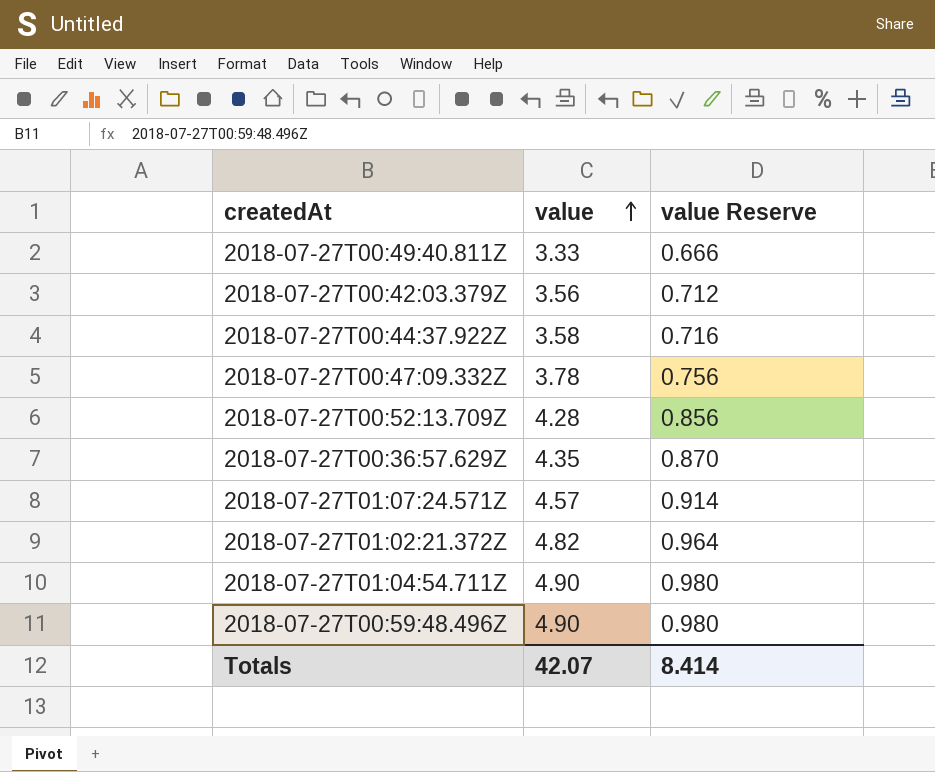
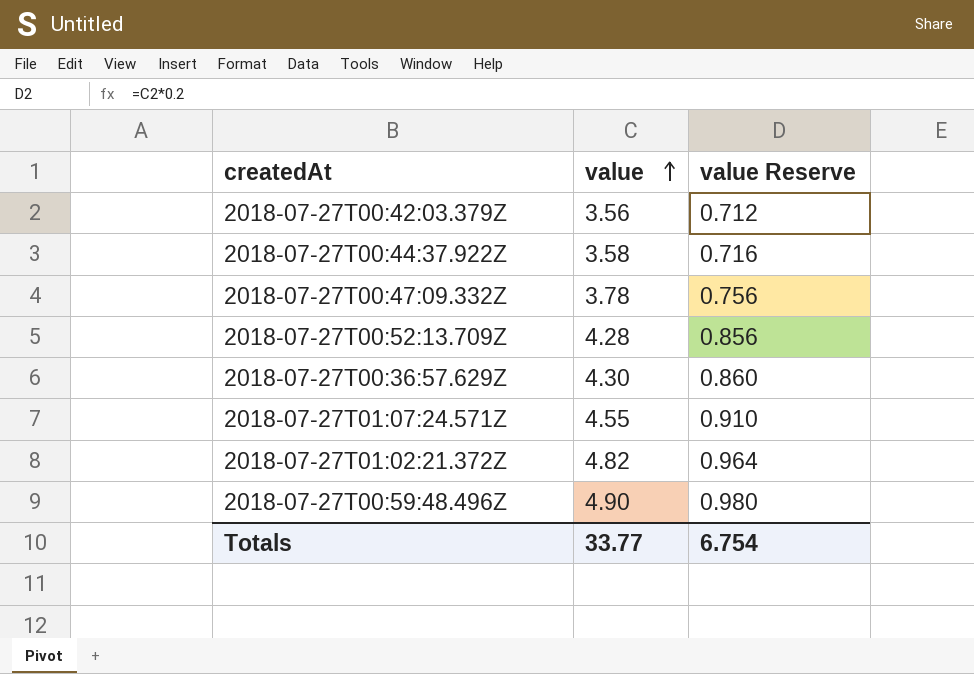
row 2018-07-27T00:49:40.811Z: 3.33 | 0.666 -> none
row 2018-07-27T01:04:54.711Z: 4.90 | 0.980 -> none
2018-07-27T00:36:57.629Z | value: 4.35 -> 4.30
2018-07-27T00:36:57.629Z | value Reserve: 0.870 -> 0.860
2018-07-27T01:07:24.571Z | value: 4.57 -> 4.55
2018-07-27T01:07:24.571Z | value Reserve: 0.914 -> 0.910
Totals | value: 42.07 -> 33.77
Totals | value Reserve: 8.414 -> 6.754

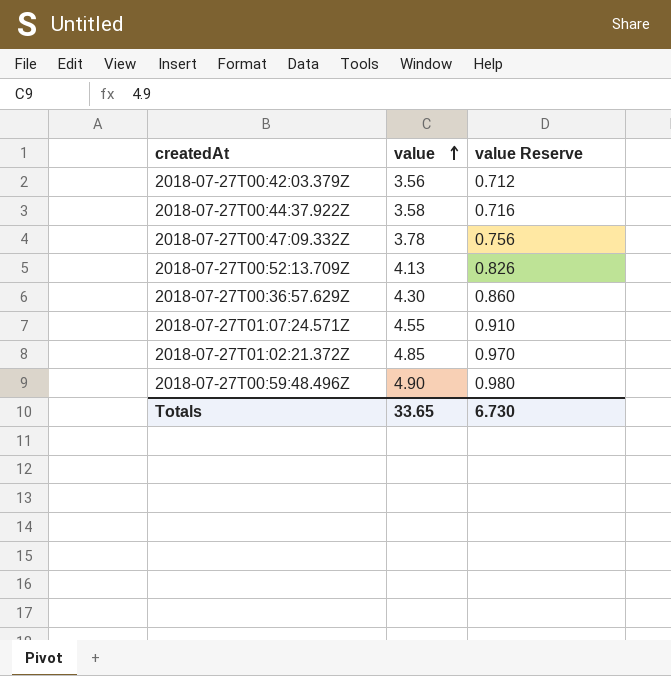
2018-07-27T00:52:13.709Z | value: 4.28 -> 4.13
2018-07-27T00:52:13.709Z | value Reserve: 0.856 -> 0.826
2018-07-27T01:02:21.372Z | value: 4.82 -> 4.85
2018-07-27T01:02:21.372Z | value Reserve: 0.964 -> 0.970
Totals | value: 33.77 -> 33.65
Totals | value Reserve: 6.754 -> 6.730

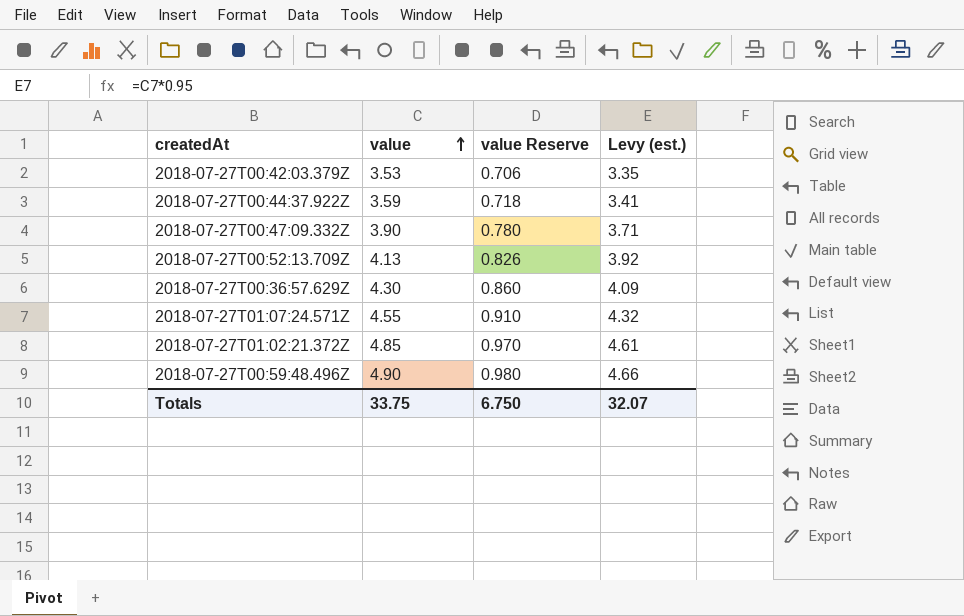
column Levy (est.) | formula: none -> [value] * 0.95
2018-07-27T00:42:03.379Z | value: 3.56 -> 3.53
2018-07-27T00:42:03.379Z | value Reserve: 0.712 -> 0.706
2018-07-27T00:44:37.922Z | value: 3.58 -> 3.59
2018-07-27T00:44:37.922Z | value Reserve: 0.716 -> 0.718
2018-07-27T00:47:09.332Z | value: 3.78 -> 3.90
2018-07-27T00:47:09.332Z | value Reserve: 0.756 -> 0.780
Totals | value: 33.65 -> 33.75
Totals | value Reserve: 6.730 -> 6.750

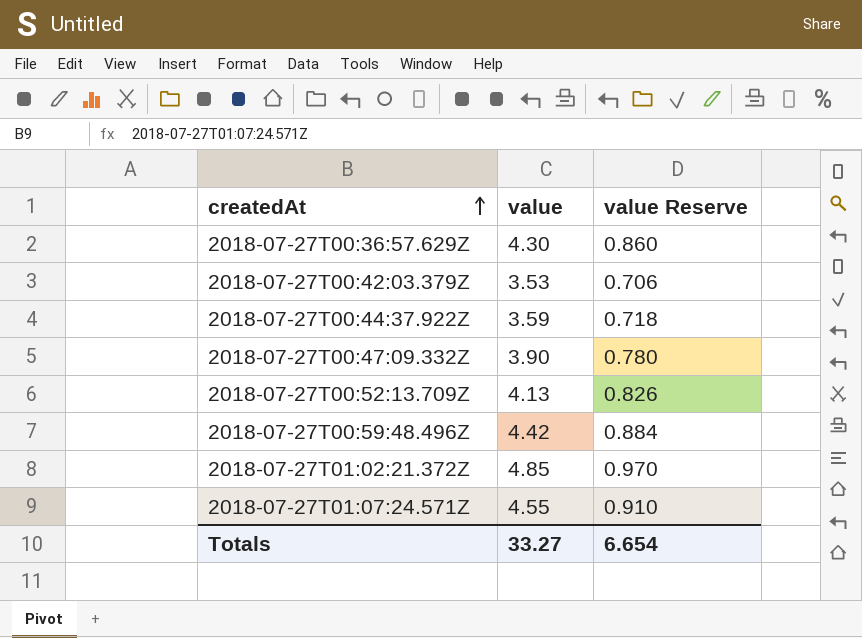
row order: value ascending -> createdAt ascending
column Levy (est.) | formula: [value] * 0.95 -> none
2018-07-27T00:59:48.496Z | value: 4.90 -> 4.42
2018-07-27T00:59:48.496Z | value Reserve: 0.980 -> 0.884
Totals | value: 33.75 -> 33.27
Totals | value Reserve: 6.750 -> 6.654

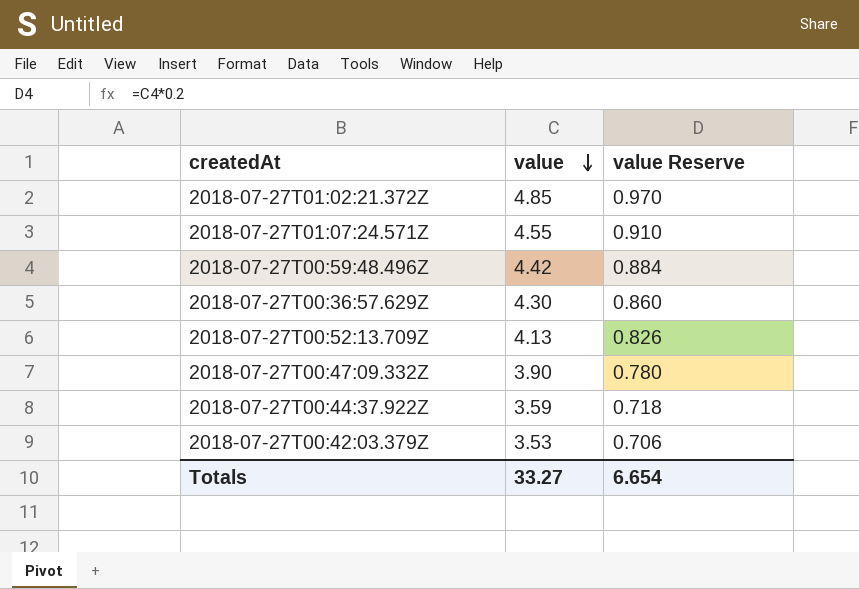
row order: createdAt ascending -> value descending

